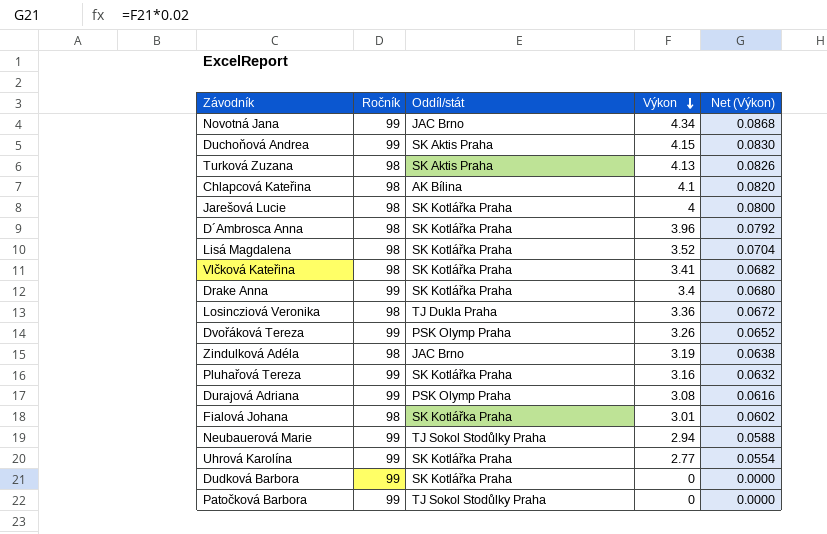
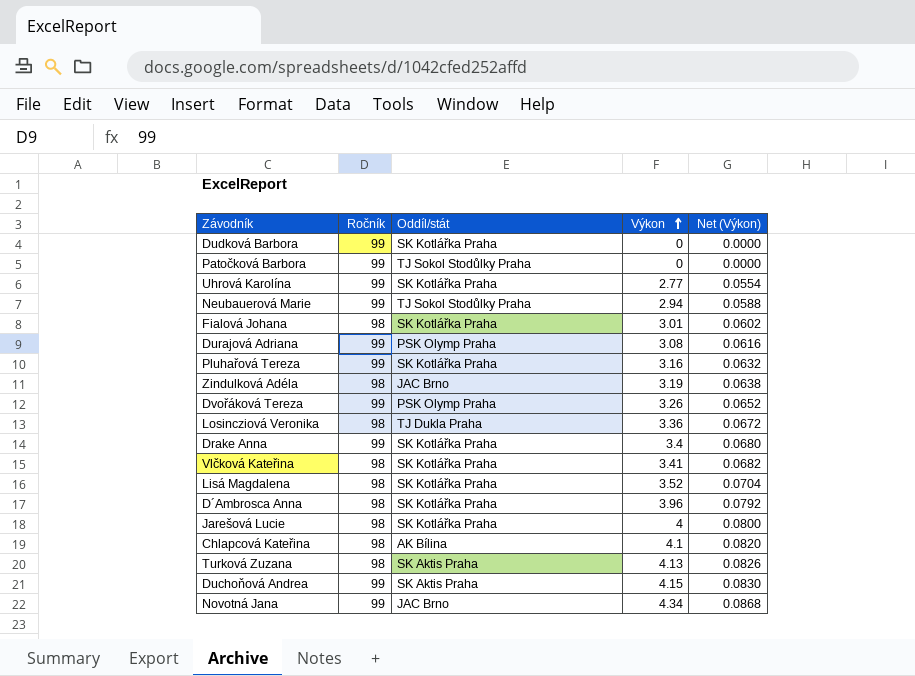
row order: Výkon descending -> Výkon ascending

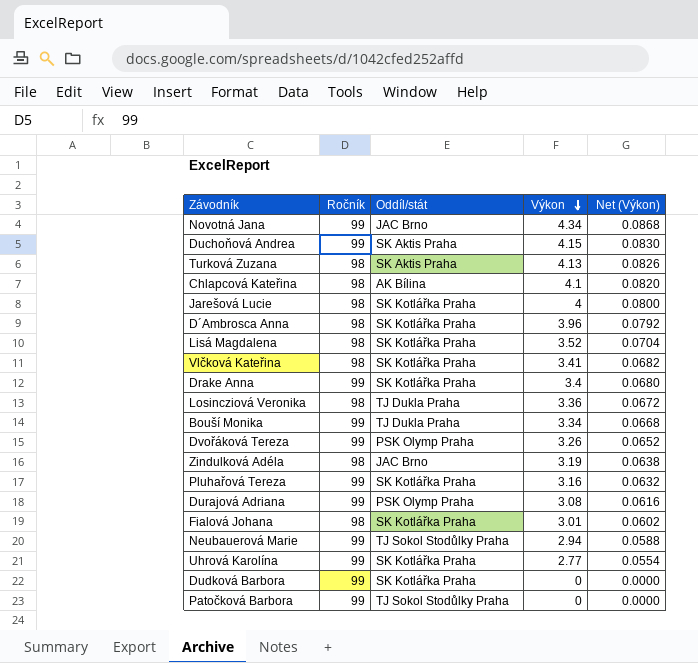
row order: Výkon ascending -> Výkon descending
row Bouší Monika: none -> 99 | TJ Dukla Praha | 3.34 | 0.0668

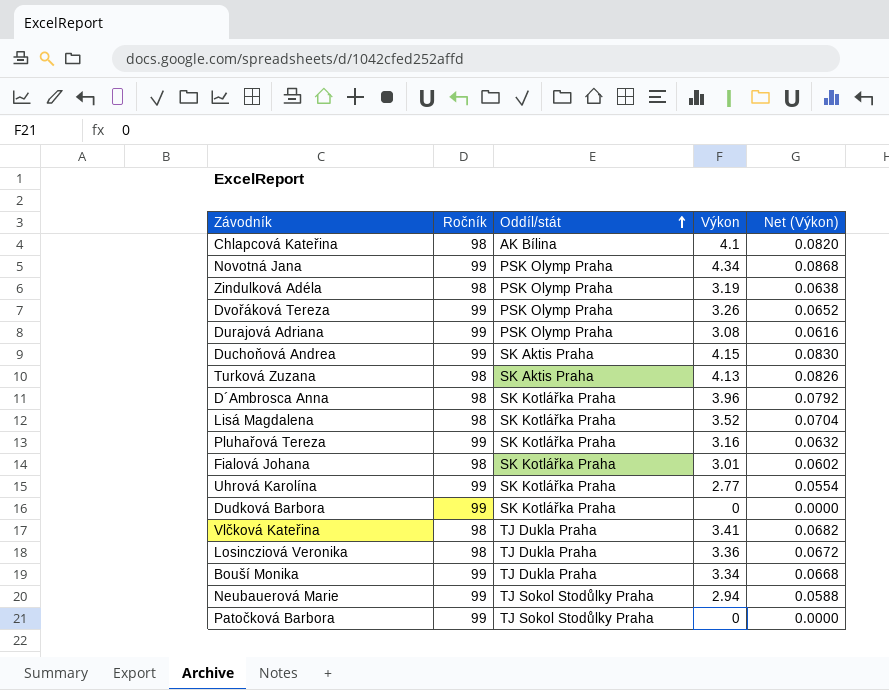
row order: Výkon descending -> Oddíl/stát ascending
row Jarešová Lucie: 98 | SK Kotlářka Praha | 4 | 0.0800 -> none
row Drake Anna: 99 | SK Kotlářka Praha | 3.4 | 0.0680 -> none
Novotná Jana | Oddíl/stát: JAC Brno -> PSK Olymp Praha
Zindulková Adéla | Oddíl/stát: JAC Brno -> PSK Olymp Praha
Vlčková Kateřina | Oddíl/stát: SK Kotlářka Praha -> TJ Dukla Praha

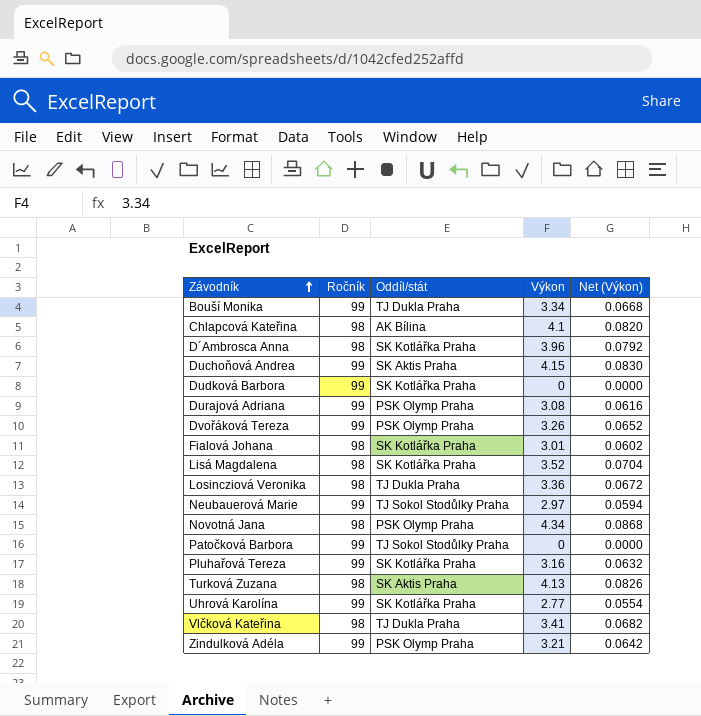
row order: Oddíl/stát ascending -> Závodník ascending
Neubauerová Marie | Výkon: 2.94 -> 2.97
Neubauerová Marie | Net (Výkon): 0.0588 -> 0.0594
Novotná Jana | Ročník: 99 -> 98
Zindulková Adéla | Ročník: 98 -> 99
Zindulková Adéla | Výkon: 3.19 -> 3.21
Zindulková Adéla | Net (Výkon): 0.0638 -> 0.0642

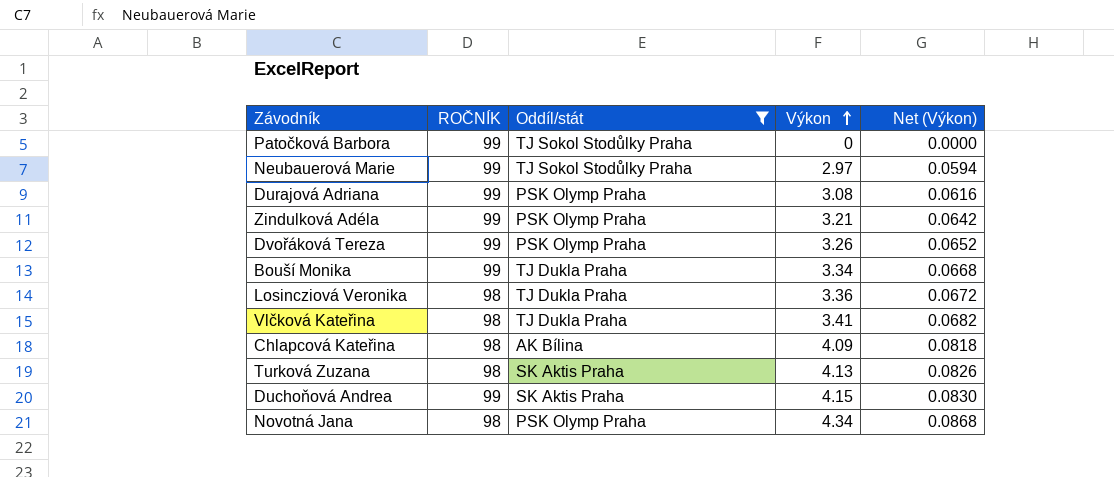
filter: none -> Oddíl/stát != SK Kotlářka Praha
row order: Závodník ascending -> Výkon ascending
column name: Ročník -> ROČNÍK
Chlapcová Kateřina | Výkon: 4.1 -> 4.09
Chlapcová Kateřina | Net (Výkon): 0.0820 -> 0.0818

